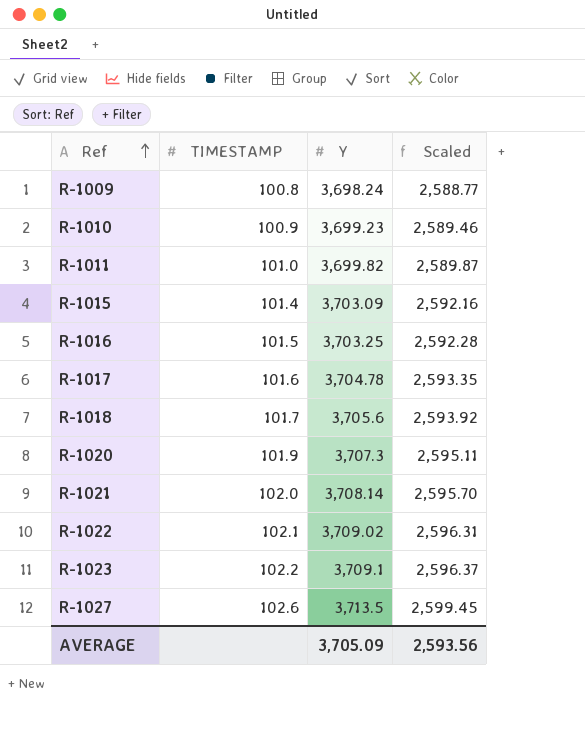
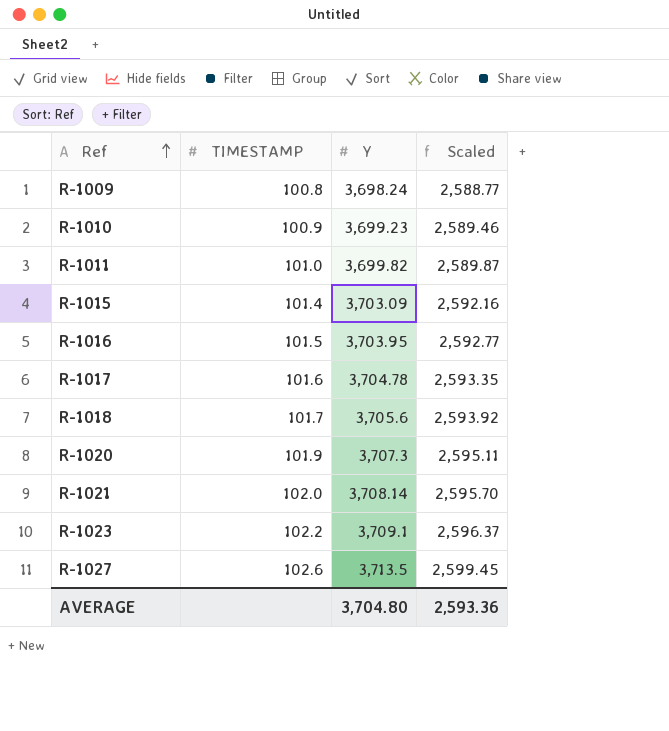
row R-1022: 102.1 | 3,709.02 | 2,596.31 -> none
R-1016 | Y: 3,703.25 -> 3,703.95
R-1016 | Scaled: 2,592.28 -> 2,592.77
AVERAGE | Y: 3,705.09 -> 3,704.80
AVERAGE | Scaled: 2,593.56 -> 2,593.36

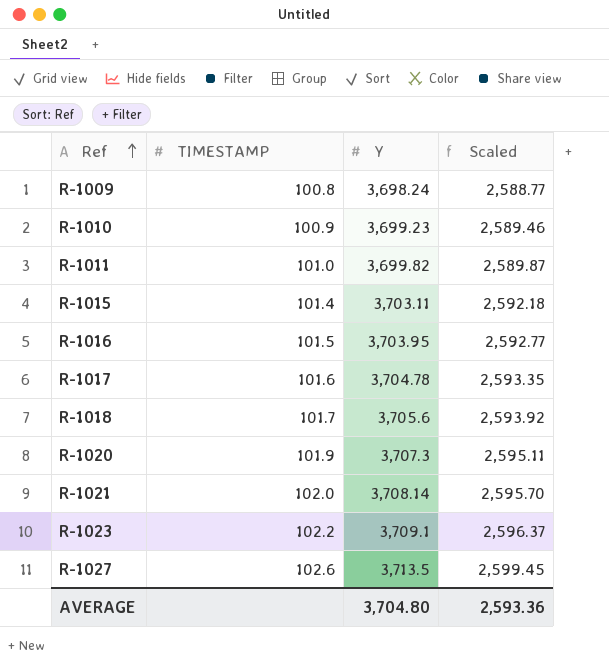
R-1015 | Y: 3,703.09 -> 3,703.11
R-1015 | Scaled: 2,592.16 -> 2,592.18

